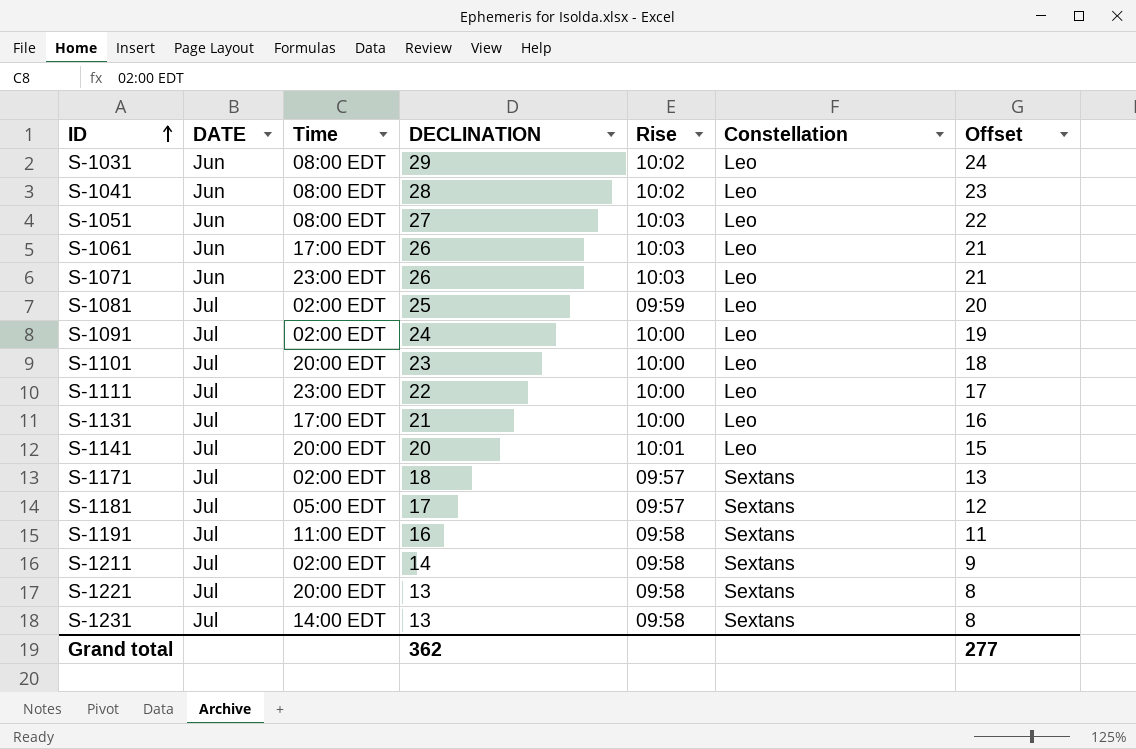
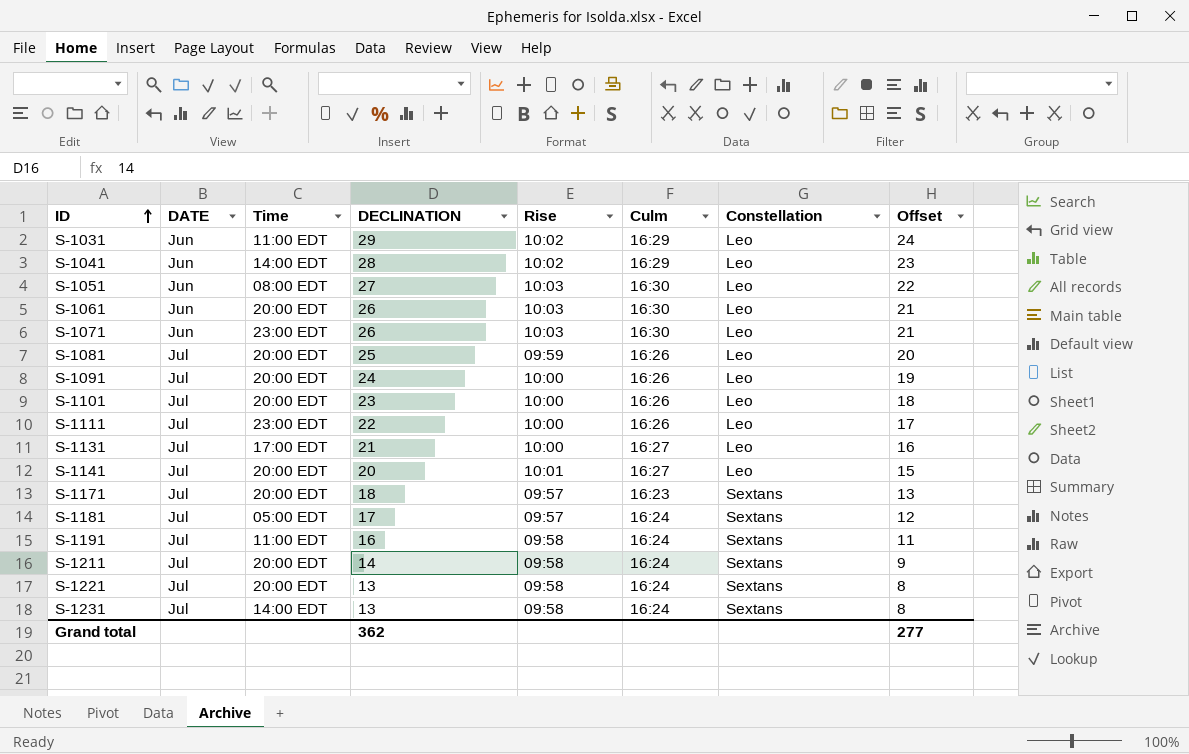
column Culm | position: none -> 6
S-1031 | Time: 08:00 EDT -> 11:00 EDT
S-1041 | Time: 08:00 EDT -> 14:00 EDT
S-1061 | Time: 17:00 EDT -> 20:00 EDT
S-1081 | Time: 02:00 EDT -> 20:00 EDT
S-1091 | Time: 02:00 EDT -> 20:00 EDT
S-1171 | Time: 02:00 EDT -> 20:00 EDT
S-1211 | Time: 02:00 EDT -> 20:00 EDT

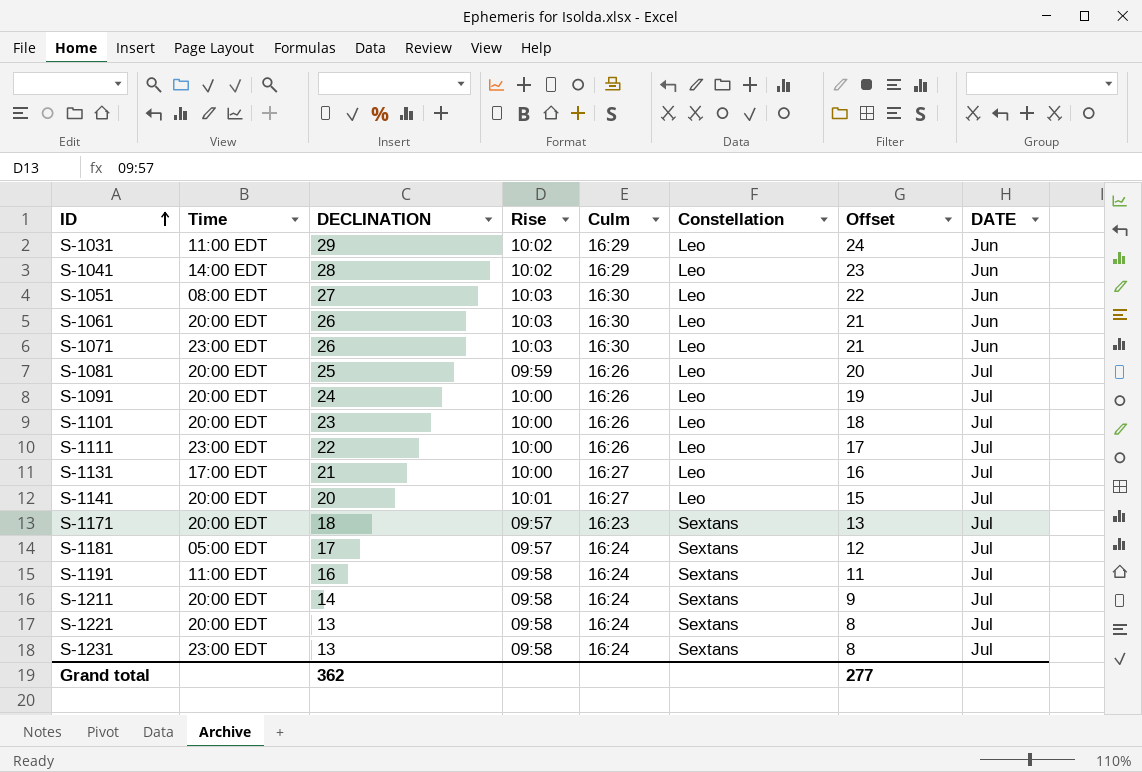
column DATE | position: 2 -> 8
S-1231 | Time: 14:00 EDT -> 23:00 EDT

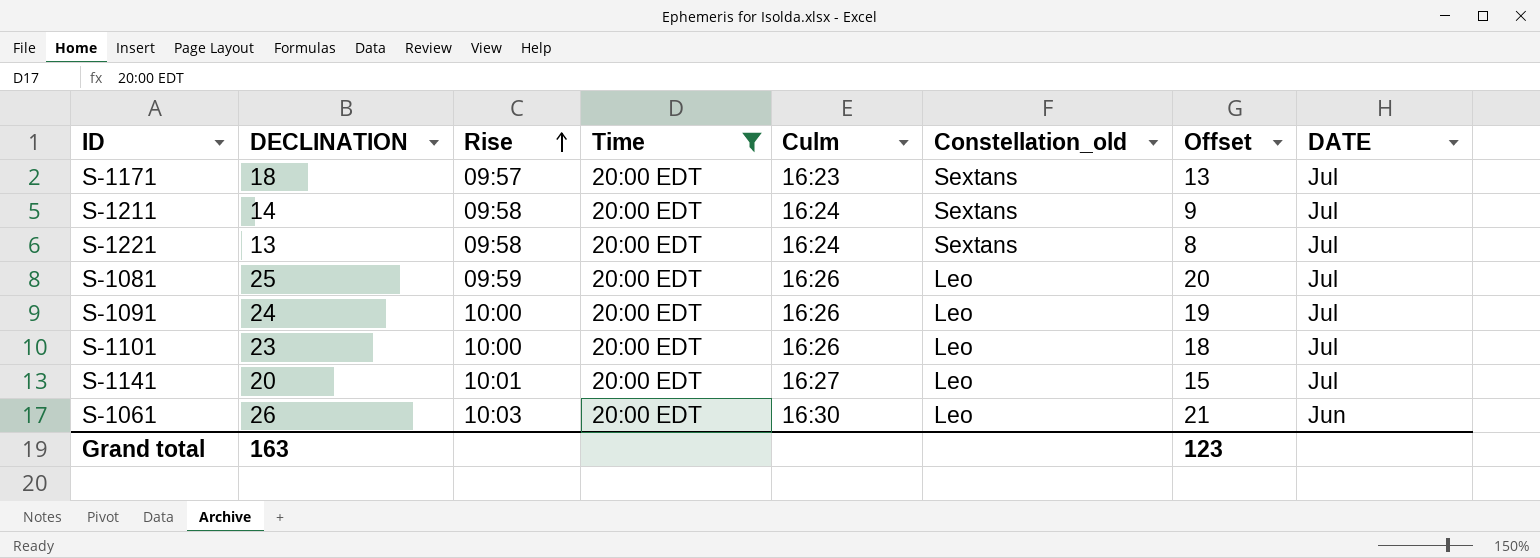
filter: none -> Time = 20:00 EDT
row order: ID ascending -> Rise ascending
column Time | position: 2 -> 4
column name: Constellation -> Constellation_old
Grand total | DECLINATION: 362 -> 163
Grand total | Offset: 277 -> 123

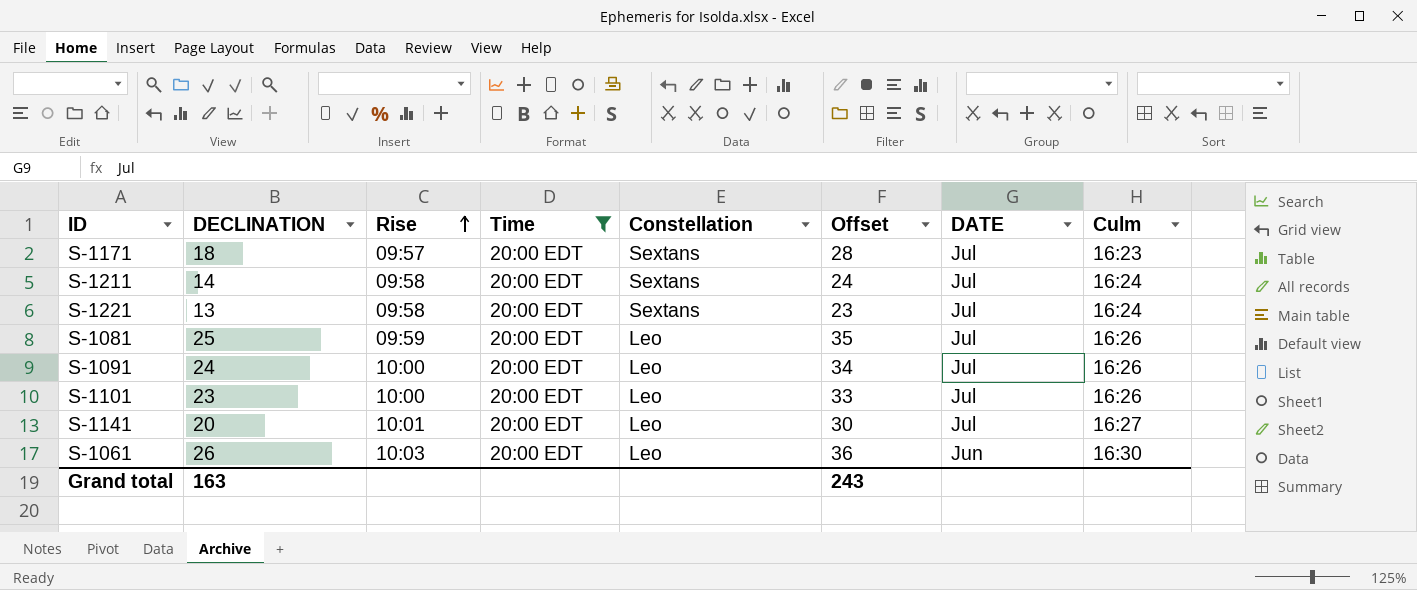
column name: Constellation_old -> Constellation
column Offset | formula: [DECLINATION] - 5 -> [DECLINATION] + 10
column Culm | position: 5 -> 8
Grand total | Offset: 123 -> 243

